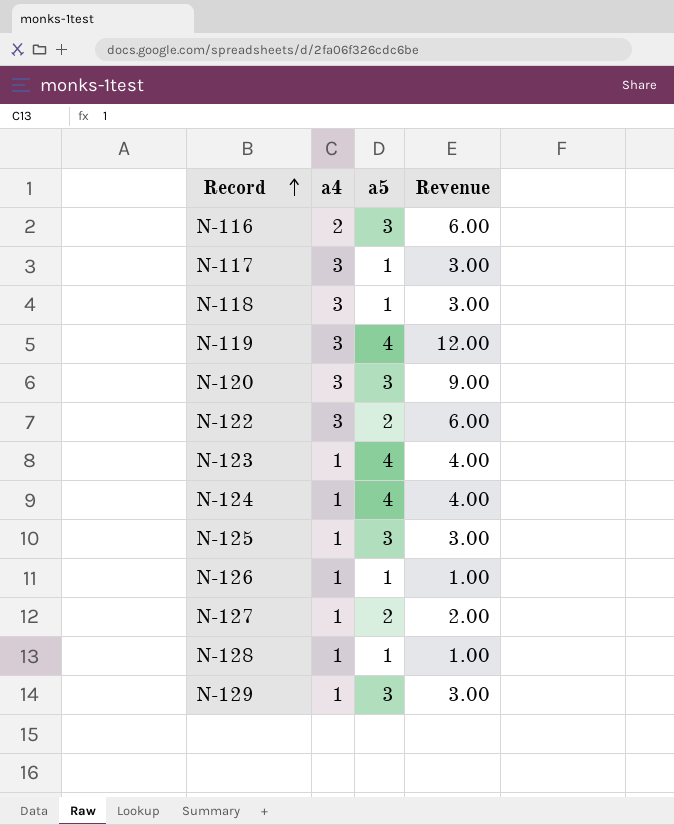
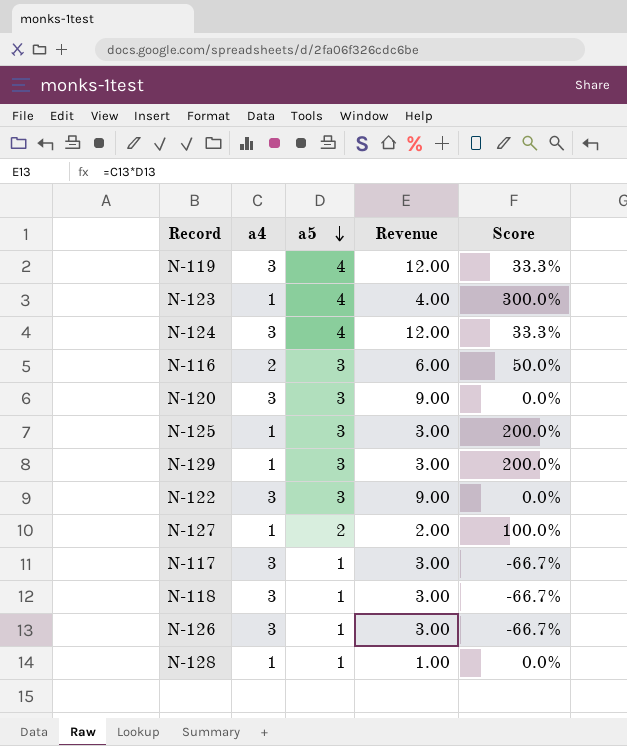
row order: Record ascending -> a5 descending
column Score | formula: none -> ([a5] - [a4]) / [a4]
N-124 | a4: 1 -> 3
N-124 | Revenue: 4.00 -> 12.00
N-122 | a5: 2 -> 3
N-122 | Revenue: 6.00 -> 9.00
N-126 | a4: 1 -> 3
N-126 | Revenue: 1.00 -> 3.00

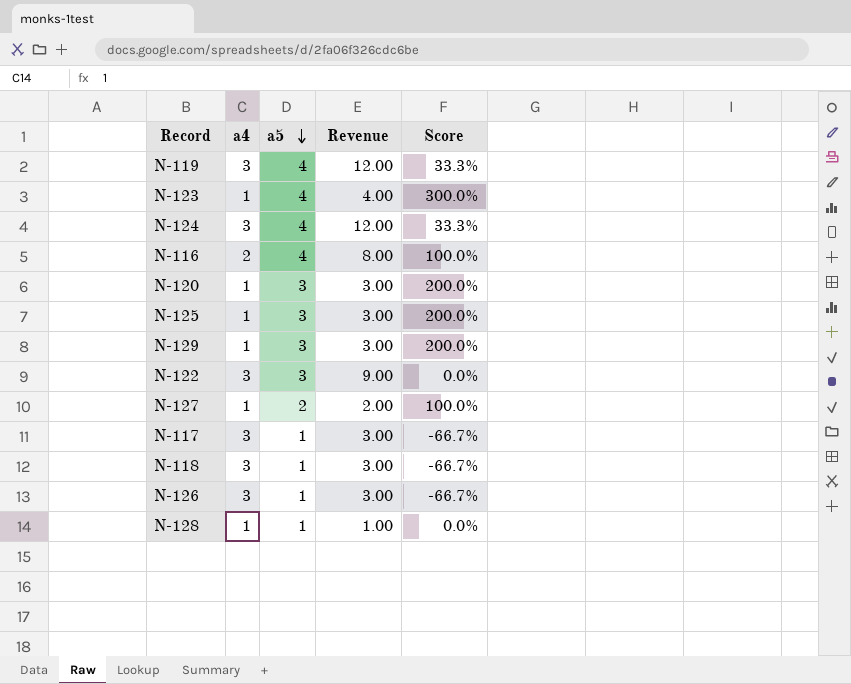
N-116 | a5: 3 -> 4
N-116 | Revenue: 6.00 -> 8.00
N-116 | Score: 50.0% -> 100.0%
N-120 | a4: 3 -> 1
N-120 | Revenue: 9.00 -> 3.00
N-120 | Score: 0.0% -> 200.0%

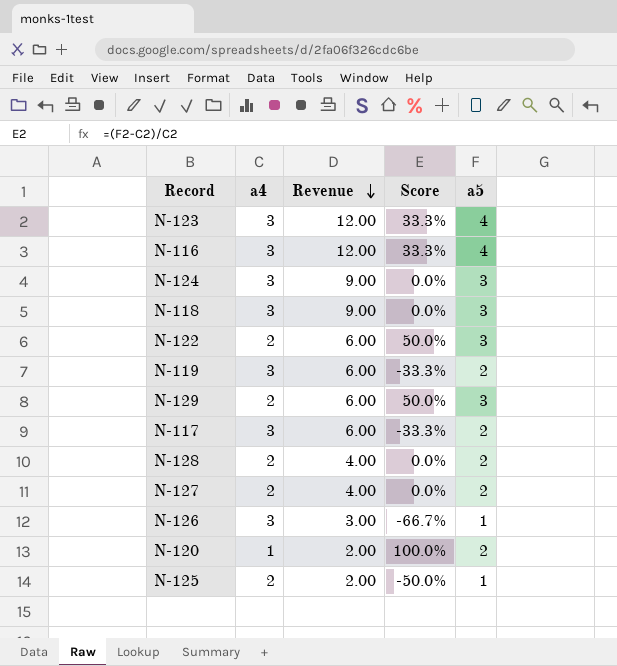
row order: a5 descending -> Revenue descending
column a5 | position: 3 -> 5
N-123 | a4: 1 -> 3
N-123 | Revenue: 4.00 -> 12.00
N-123 | Score: 300.0% -> 33.3%
N-116 | a4: 2 -> 3
N-116 | Revenue: 8.00 -> 12.00
N-116 | Score: 100.0% -> 33.3%
N-124 | Revenue: 12.00 -> 9.00
N-124 | Score: 33.3% -> 0.0%
N-124 | a5: 4 -> 3
N-118 | Revenue: 3.00 -> 9.00
N-118 | Score: -66.7% -> 0.0%
N-118 | a5: 1 -> 3
N-122 | a4: 3 -> 2
N-122 | Revenue: 9.00 -> 6.00
N-122 | Score: 0.0% -> 50.0%
N-119 | Revenue: 12.00 -> 6.00
N-119 | Score: 33.3% -> -33.3%
N-119 | a5: 4 -> 2
N-129 | a4: 1 -> 2
N-129 | Revenue: 3.00 -> 6.00
N-129 | Score: 200.0% -> 50.0%
N-117 | Revenue: 3.00 -> 6.00
N-117 | Score: -66.7% -> -33.3%
N-117 | a5: 1 -> 2
N-128 | a4: 1 -> 2
N-128 | Revenue: 1.00 -> 4.00
N-128 | a5: 1 -> 2
N-127 | a4: 1 -> 2
N-127 | Revenue: 2.00 -> 4.00
N-127 | Score: 100.0% -> 0.0%
N-120 | Revenue: 3.00 -> 2.00
N-120 | Score: 200.0% -> 100.0%
N-120 | a5: 3 -> 2
N-125 | a4: 1 -> 2
N-125 | Revenue: 3.00 -> 2.00
N-125 | Score: 200.0% -> -50.0%
N-125 | a5: 3 -> 1

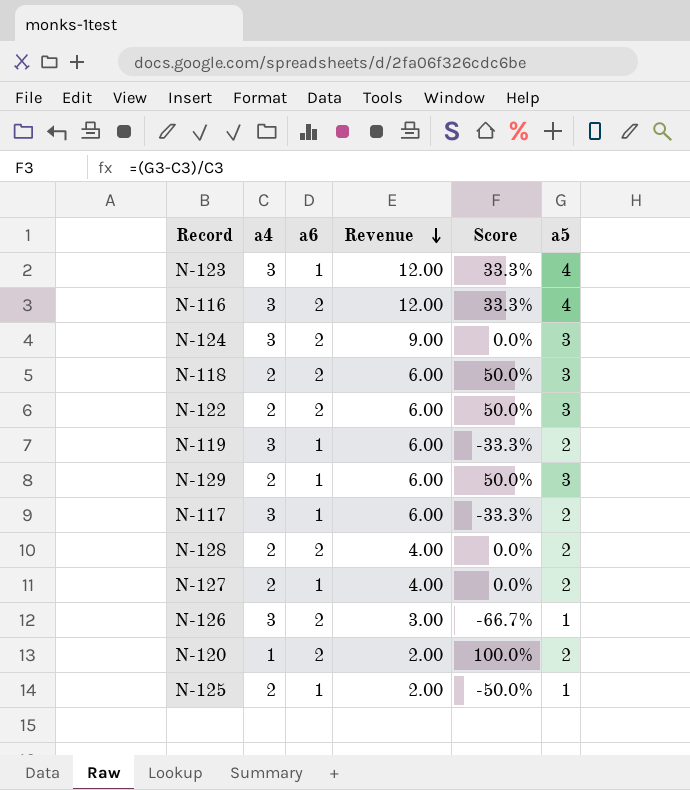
column a6 | position: none -> 3
N-118 | a4: 3 -> 2
N-118 | Revenue: 9.00 -> 6.00
N-118 | Score: 0.0% -> 50.0%

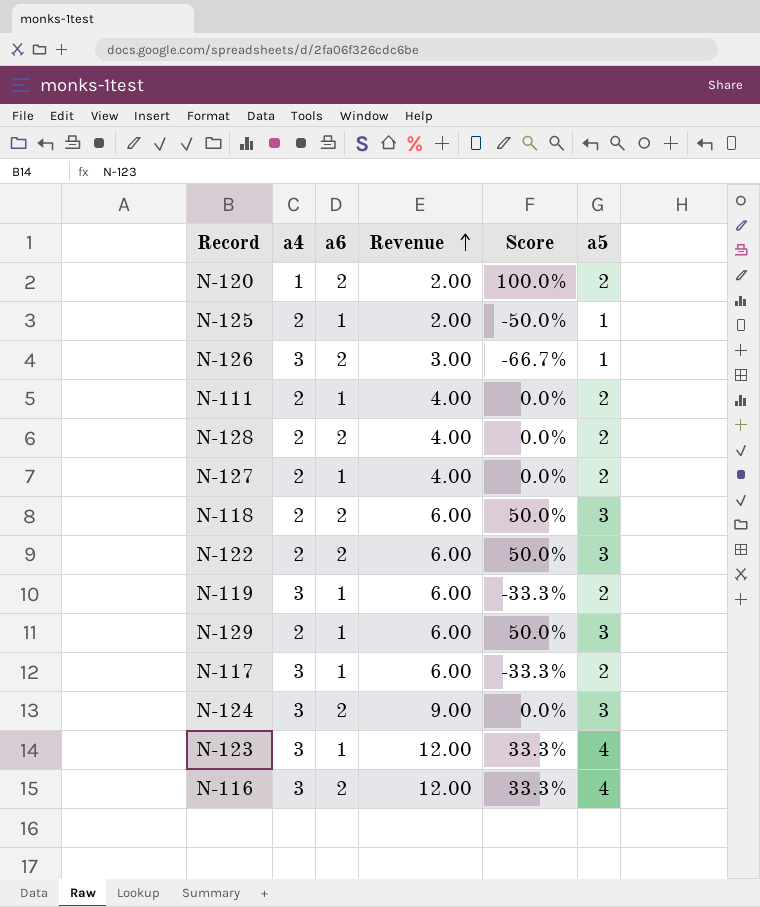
row order: Revenue descending -> Revenue ascending
row N-111: none -> 2 | 1 | 4.00 | 0.0% | 2

